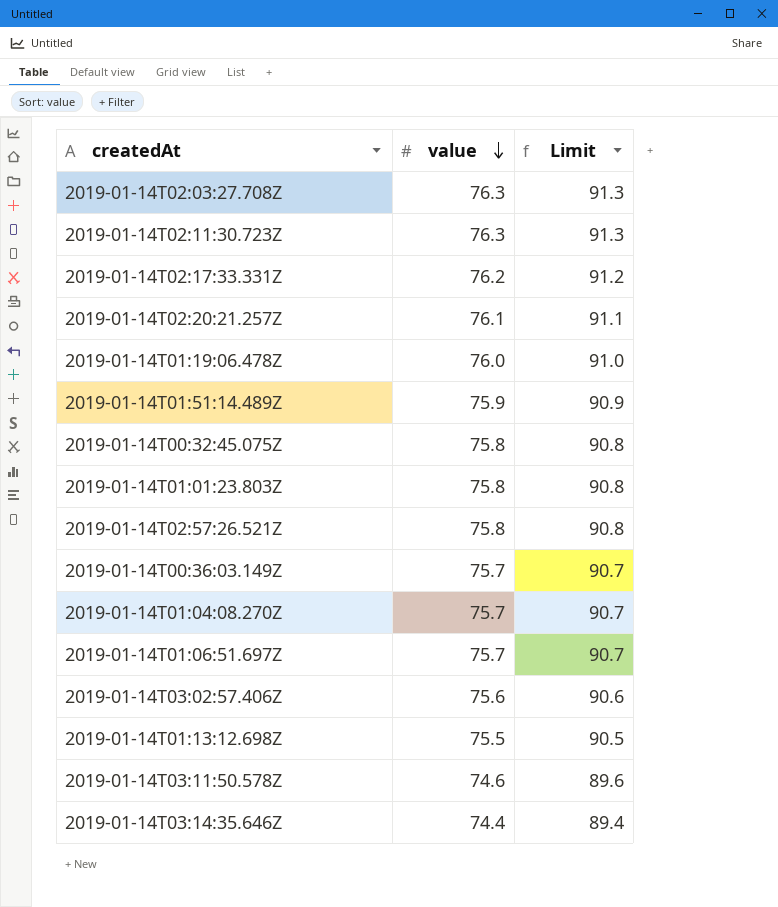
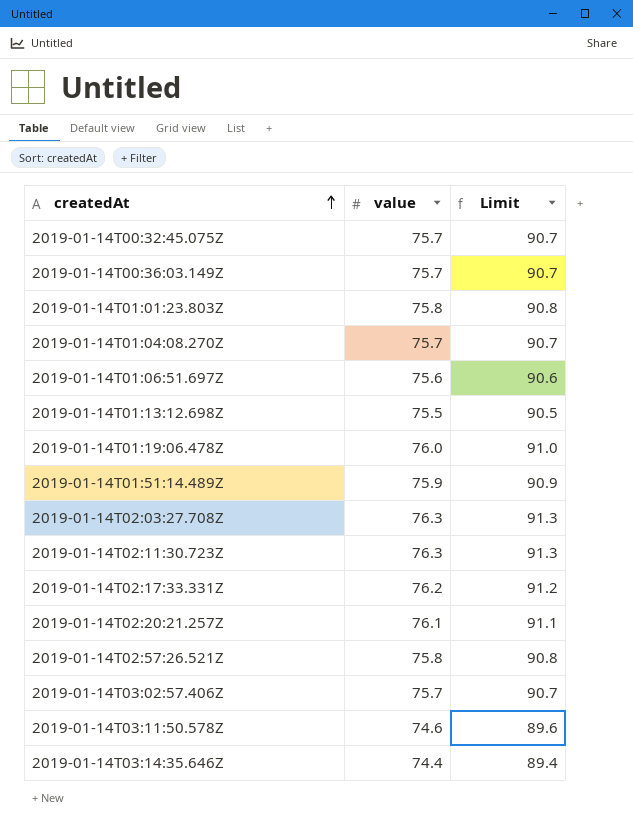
row order: value descending -> createdAt ascending
2019-01-14T00:32:45.075Z | value: 75.8 -> 75.7
2019-01-14T00:32:45.075Z | Limit: 90.8 -> 90.7
2019-01-14T01:06:51.697Z | value: 75.7 -> 75.6
2019-01-14T01:06:51.697Z | Limit: 90.7 -> 90.6
2019-01-14T03:02:57.406Z | value: 75.6 -> 75.7
2019-01-14T03:02:57.406Z | Limit: 90.6 -> 90.7

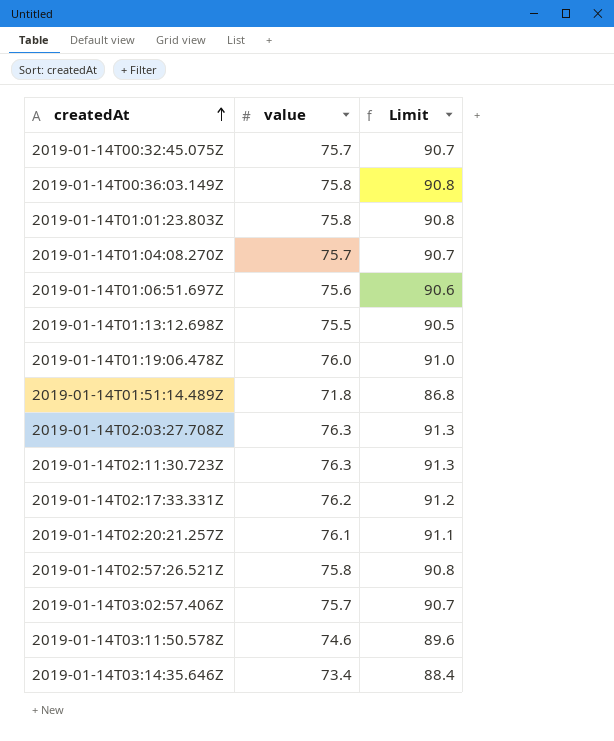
2019-01-14T00:36:03.149Z | value: 75.7 -> 75.8
2019-01-14T00:36:03.149Z | Limit: 90.7 -> 90.8
2019-01-14T01:51:14.489Z | value: 75.9 -> 71.8
2019-01-14T01:51:14.489Z | Limit: 90.9 -> 86.8
2019-01-14T03:14:35.646Z | value: 74.4 -> 73.4
2019-01-14T03:14:35.646Z | Limit: 89.4 -> 88.4

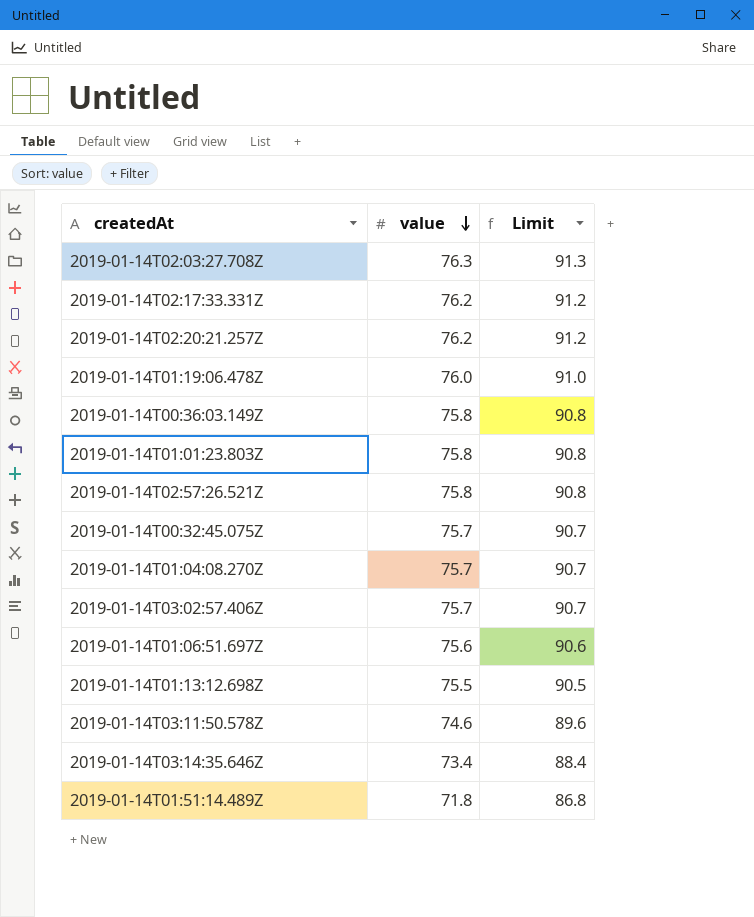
row order: createdAt ascending -> value descending
row 2019-01-14T02:11:30.723Z: 76.3 | 91.3 -> none
2019-01-14T02:20:21.257Z | value: 76.1 -> 76.2
2019-01-14T02:20:21.257Z | Limit: 91.1 -> 91.2

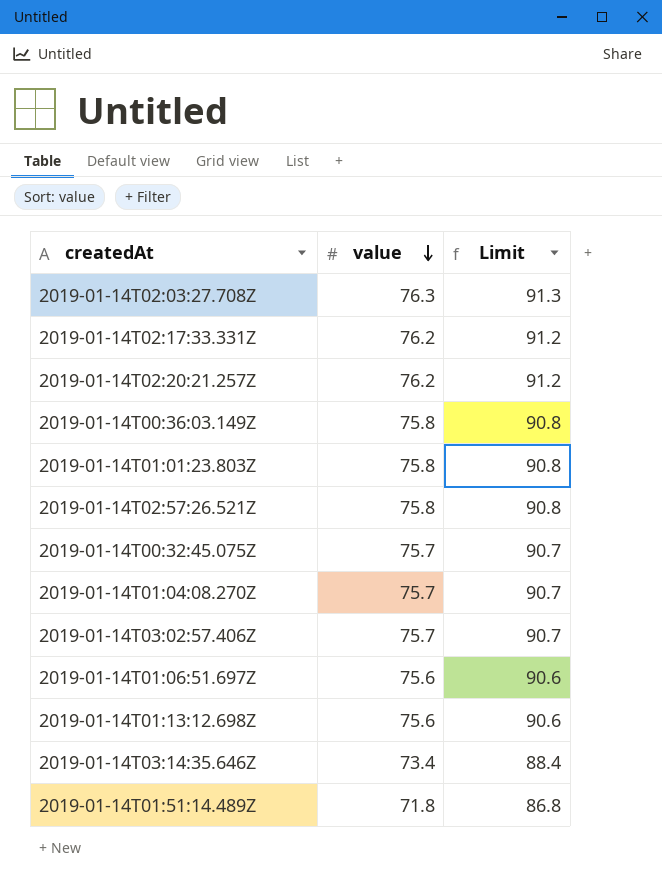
row 2019-01-14T01:19:06.478Z: 76.0 | 91.0 -> none
row 2019-01-14T03:11:50.578Z: 74.6 | 89.6 -> none
2019-01-14T01:13:12.698Z | value: 75.5 -> 75.6
2019-01-14T01:13:12.698Z | Limit: 90.5 -> 90.6

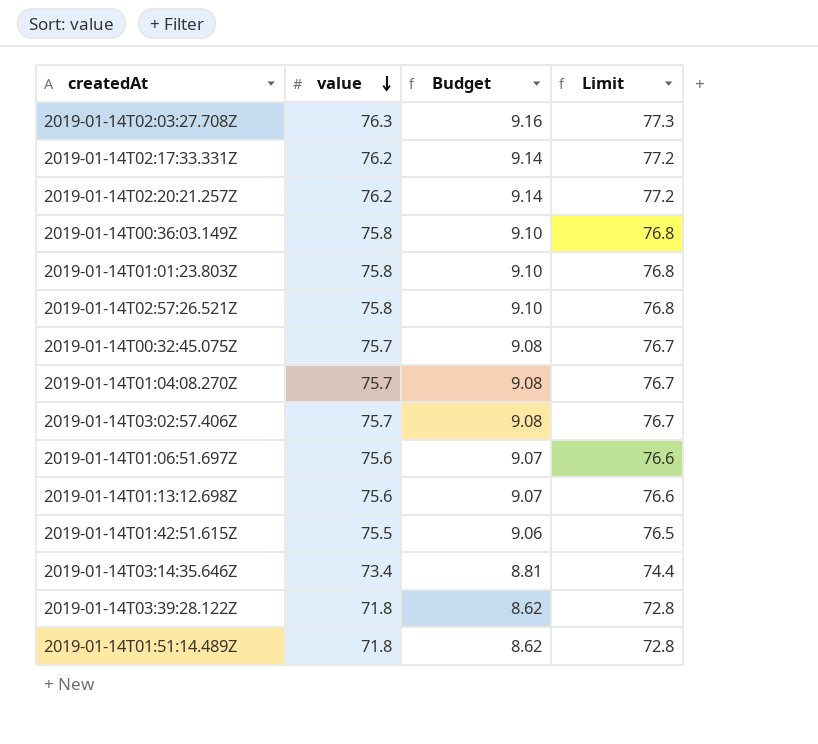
column Budget | formula: none -> [value] * 0.12
column Limit | formula: [value] + 15 -> [value] + 1
row 2019-01-14T01:42:51.615Z: none -> 75.5 | 9.06 | 76.5
row 2019-01-14T03:39:28.122Z: none -> 71.8 | 8.62 | 72.8

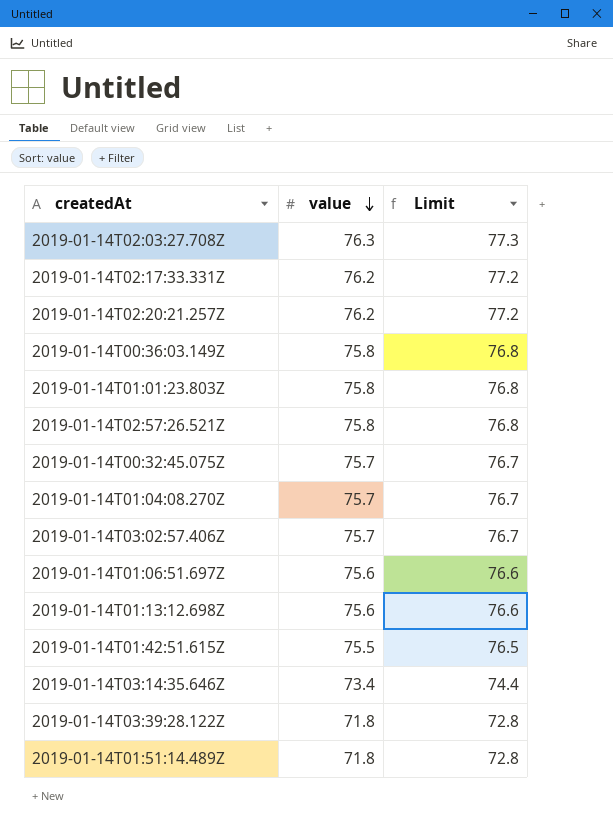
column Budget | formula: [value] * 0.12 -> none

